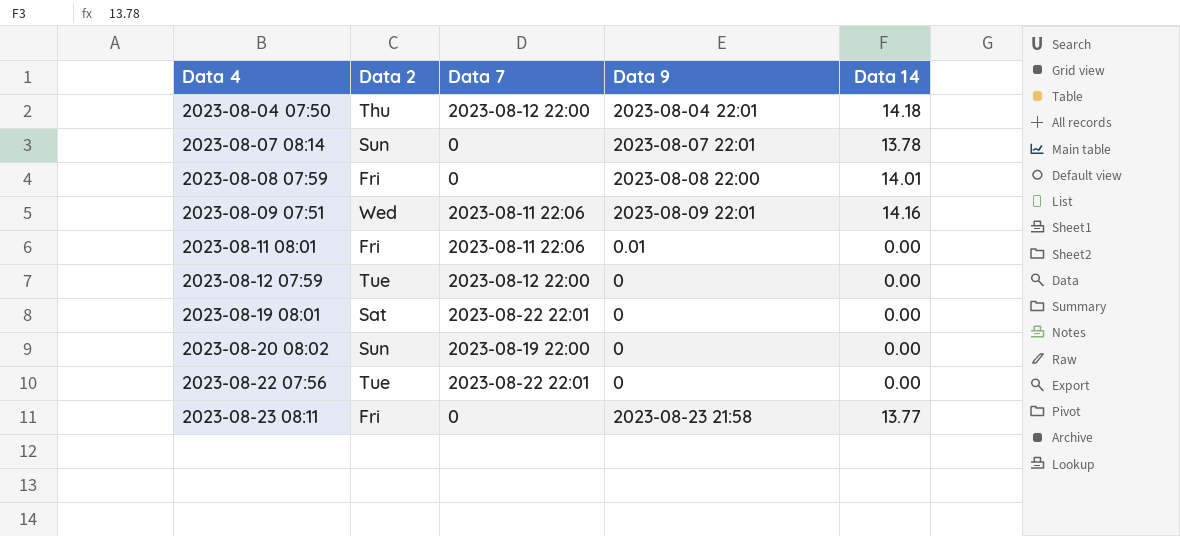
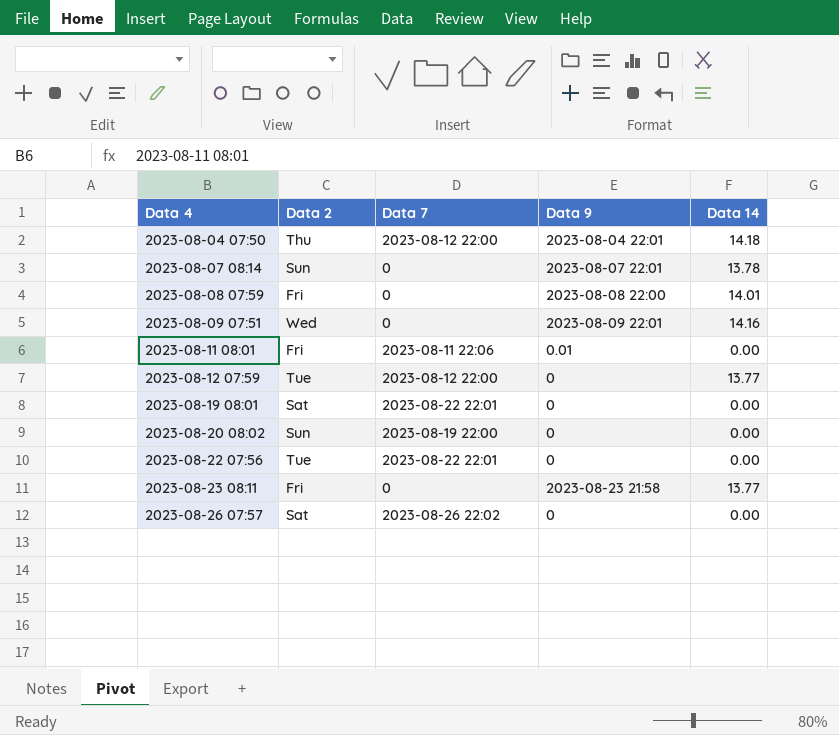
2023-08-09 07:51 | Data 7: 2023-08-11 22:06 -> 0
2023-08-12 07:59 | Data 14: 0.00 -> 13.77
row 2023-08-26 07:57: none -> Sat | 2023-08-26 22:02 | 0 | 0.00

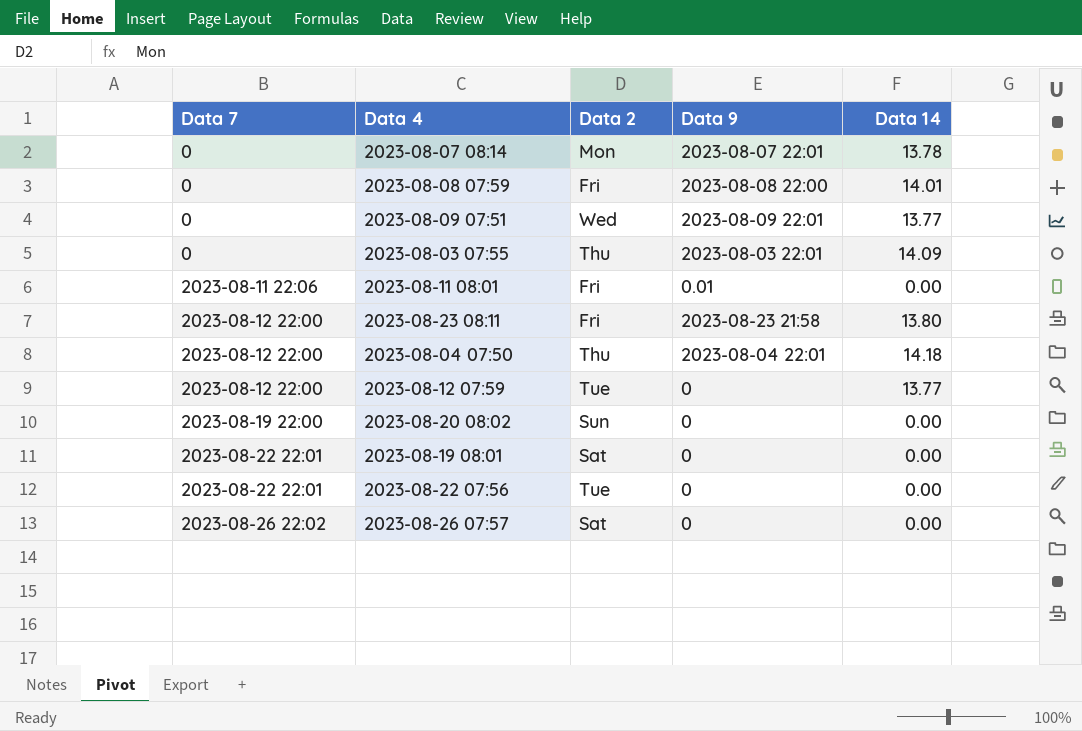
row order: Data 4 ascending -> Data 7 ascending
column Data 7 | position: 3 -> 1
2023-08-07 08:14 | Data 2: Sun -> Mon
2023-08-09 07:51 | Data 14: 14.16 -> 13.77
row 2023-08-03 07:55: none -> 0 | Thu | 2023-08-03 22:01 | 14.09
2023-08-23 08:11 | Data 7: 0 -> 2023-08-12 22:00
2023-08-23 08:11 | Data 14: 13.77 -> 13.80

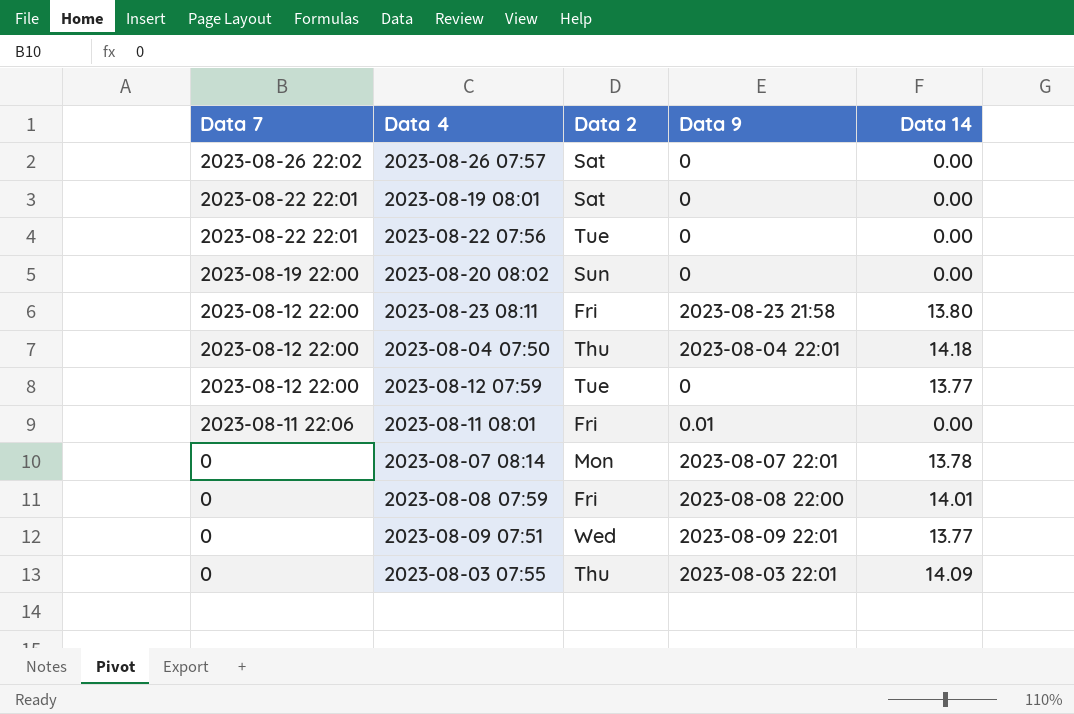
row order: Data 7 ascending -> Data 7 descending

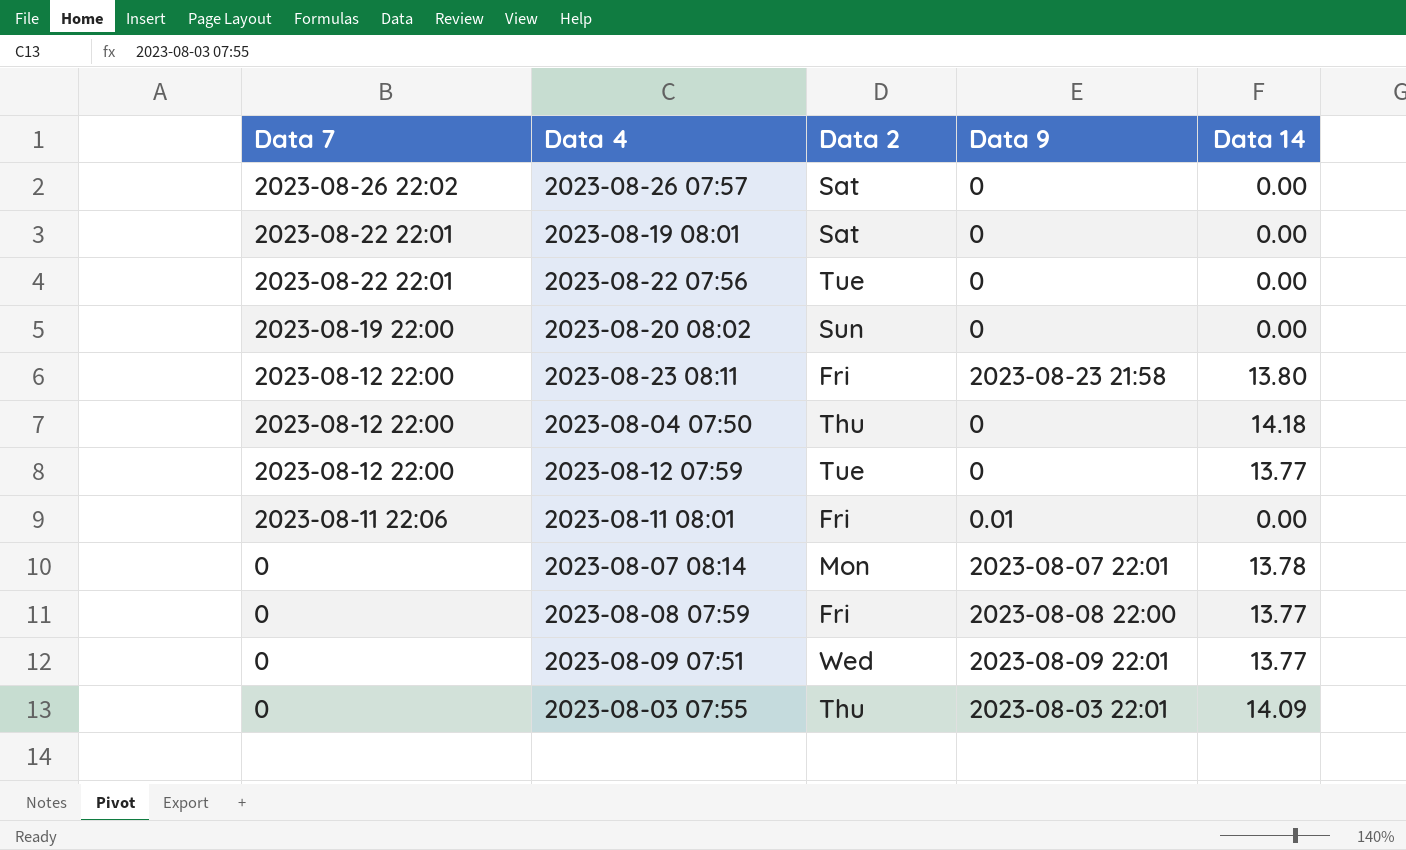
2023-08-04 07:50 | Data 9: 2023-08-04 22:01 -> 0
2023-08-08 07:59 | Data 14: 14.01 -> 13.77

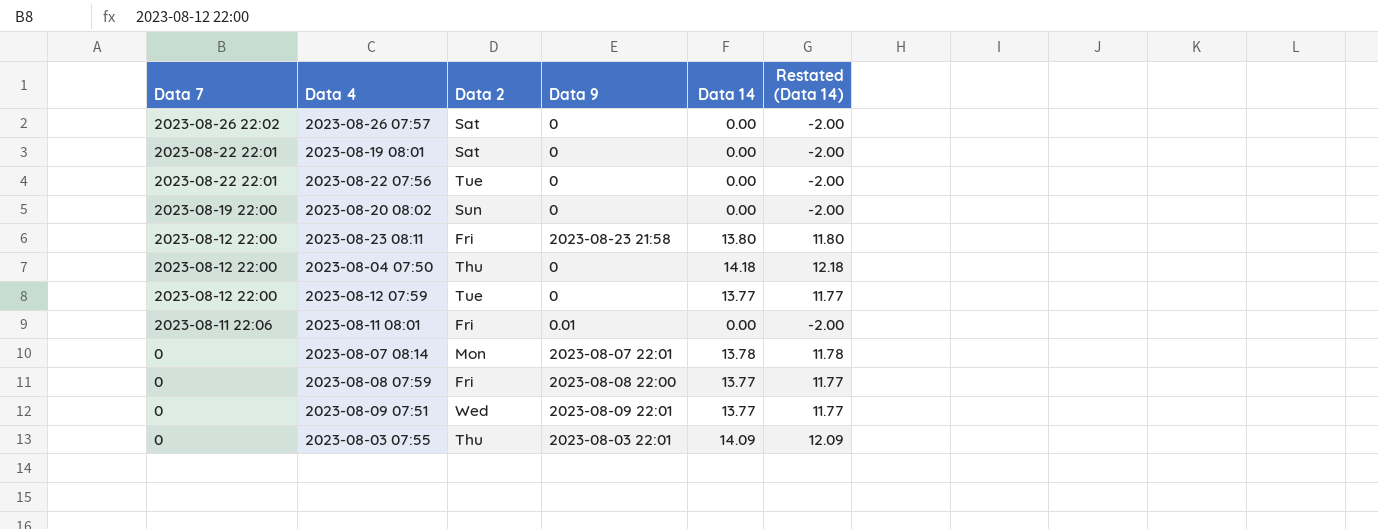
column Restated (Data 14) | formula: none -> [Data 14] - 2

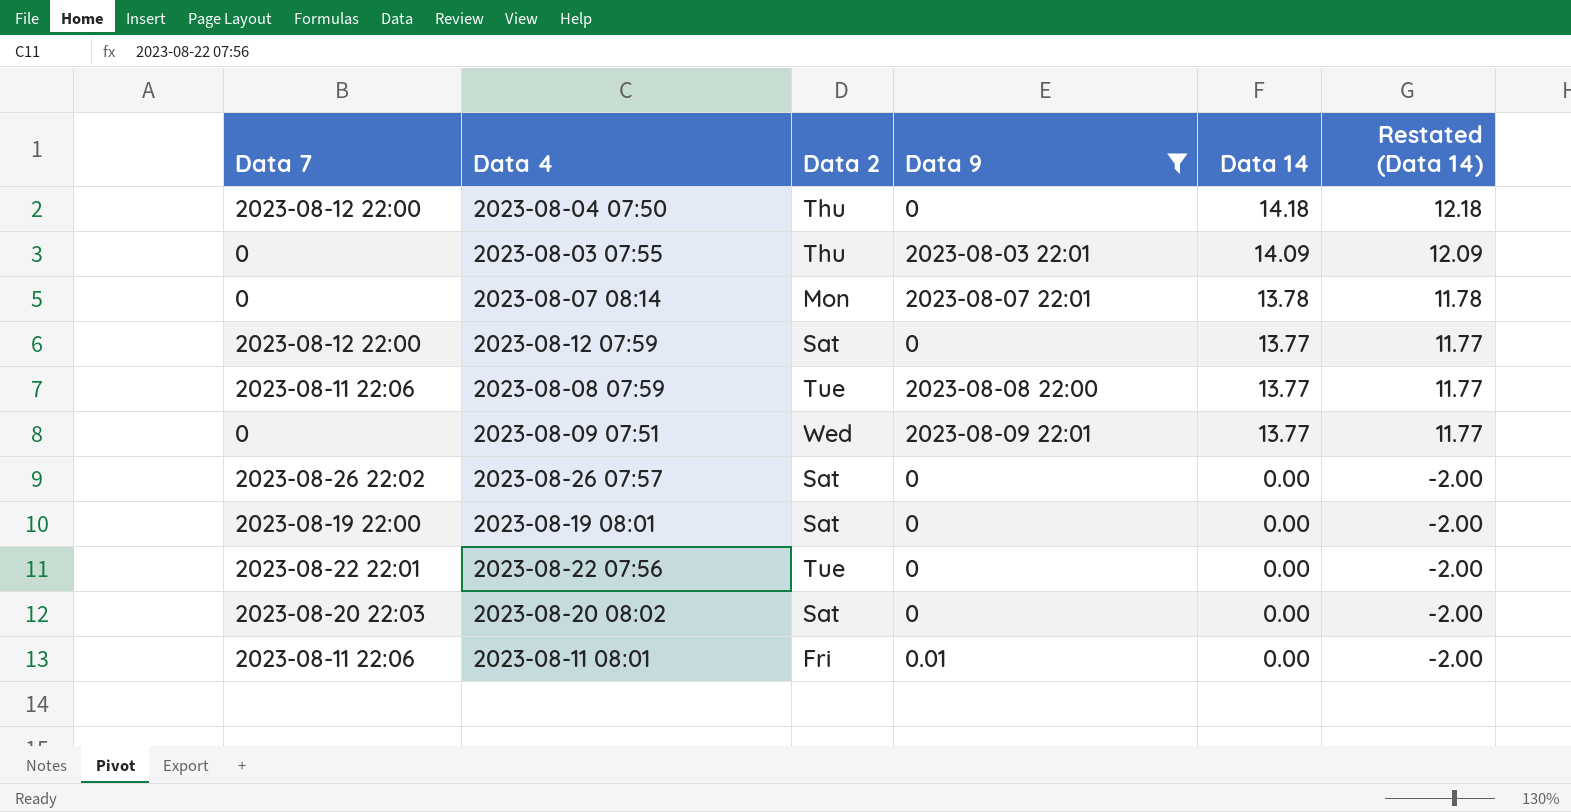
filter: none -> Data 9 != 2023-08-23 21:58
row order: Data 7 descending -> Data 14 descending
2023-08-12 07:59 | Data 2: Tue -> Sat
2023-08-08 07:59 | Data 7: 0 -> 2023-08-11 22:06
2023-08-08 07:59 | Data 2: Fri -> Tue
2023-08-19 08:01 | Data 7: 2023-08-22 22:01 -> 2023-08-19 22:00
2023-08-20 08:02 | Data 7: 2023-08-19 22:00 -> 2023-08-20 22:03
2023-08-20 08:02 | Data 2: Sun -> Sat

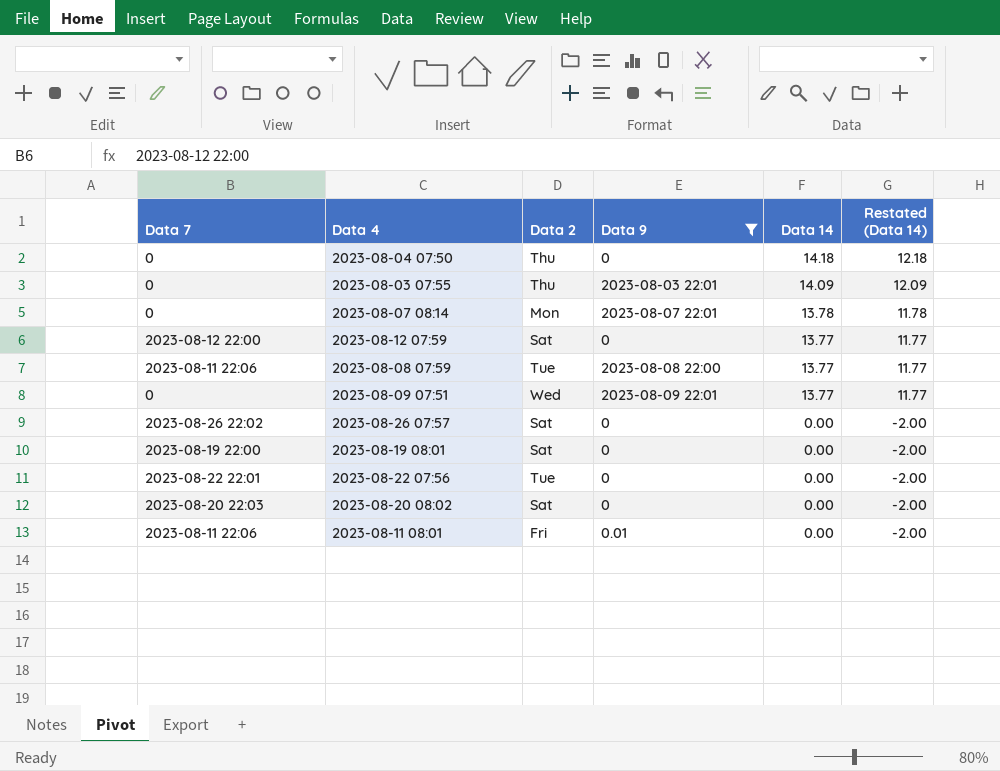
2023-08-04 07:50 | Data 7: 2023-08-12 22:00 -> 0

